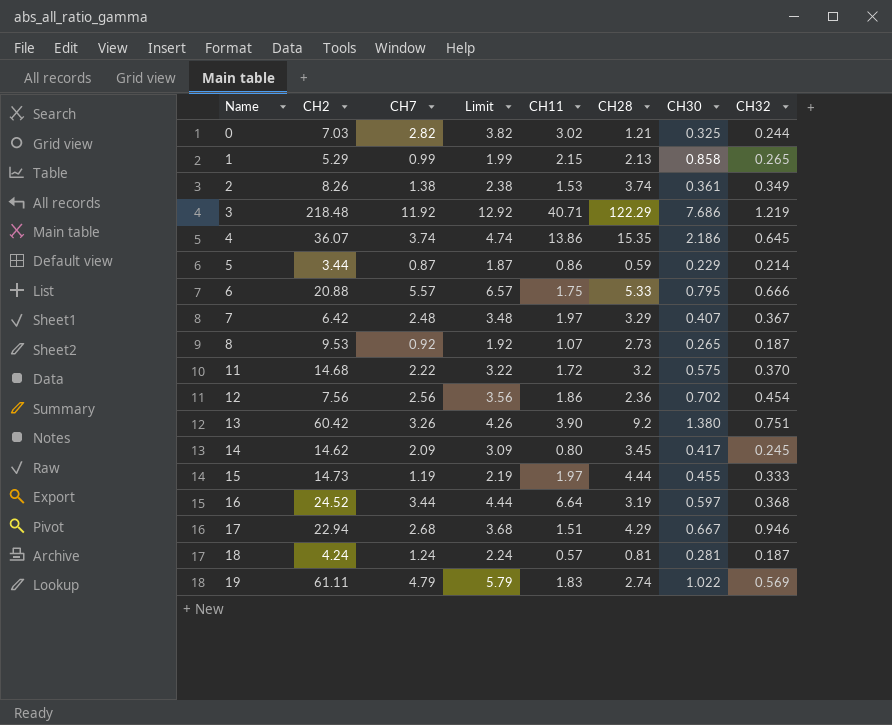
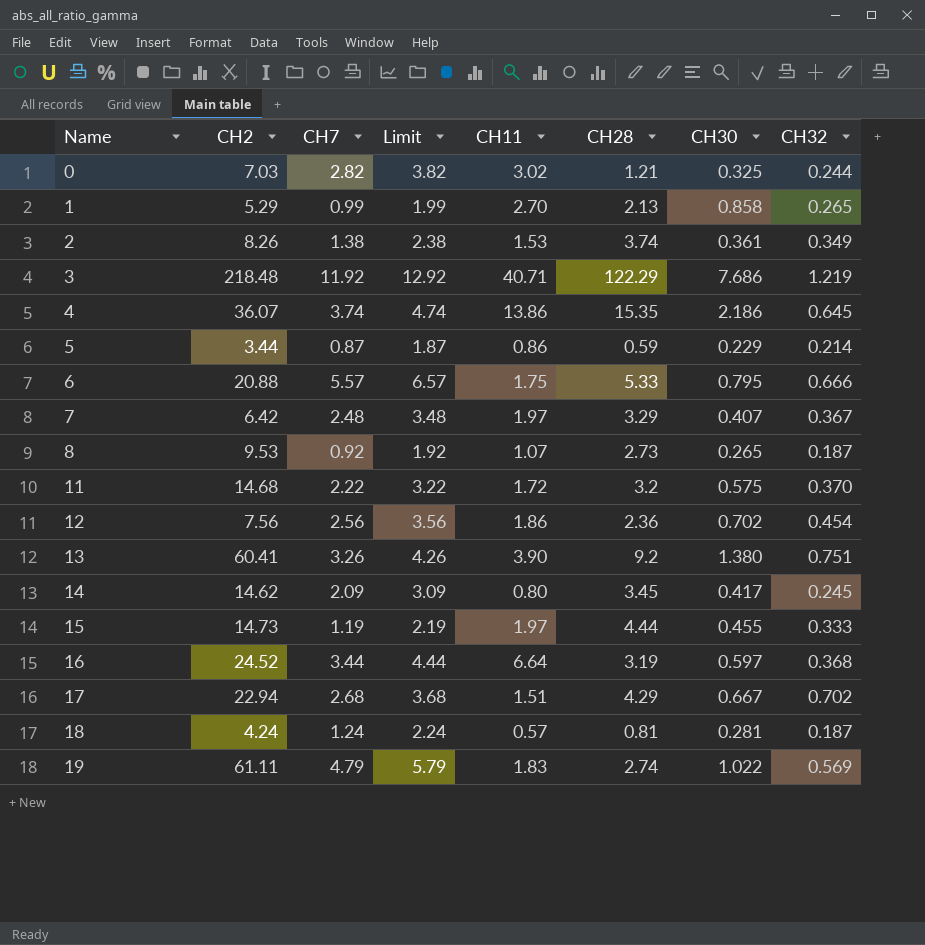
1 | CH11: 2.15 -> 2.70
13 | CH2: 60.42 -> 60.41
17 | CH32: 0.946 -> 0.702

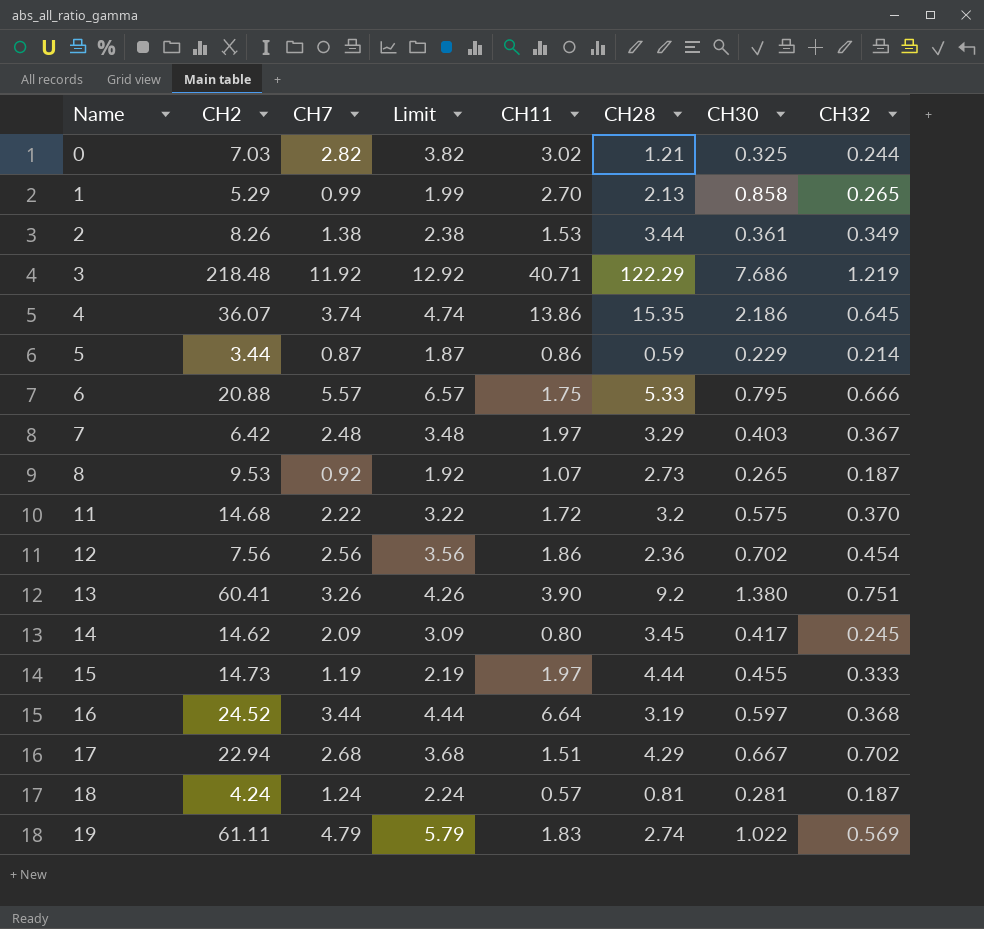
2 | CH28: 3.74 -> 3.44
7 | CH30: 0.407 -> 0.403

